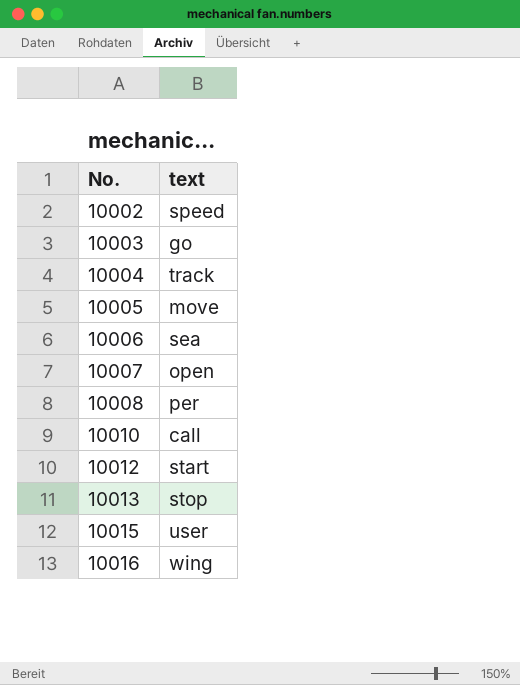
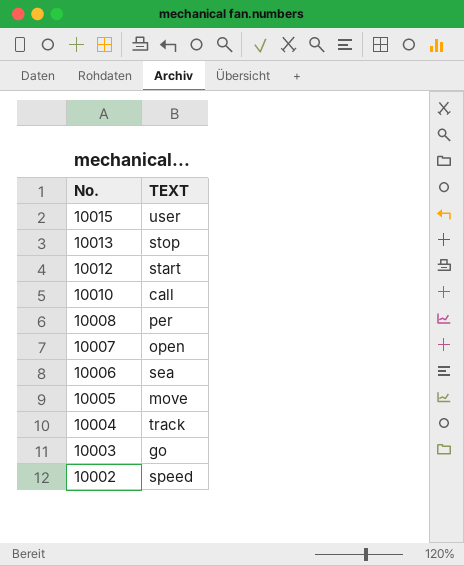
row order: No. ascending -> No. descending
column name: text -> TEXT
row 10016: wing -> none

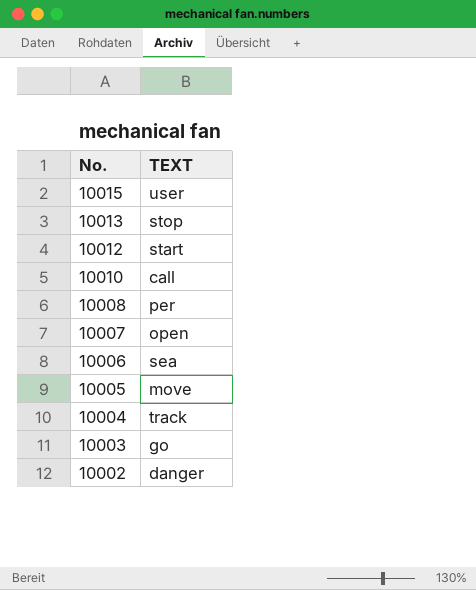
10002 | TEXT: speed -> danger

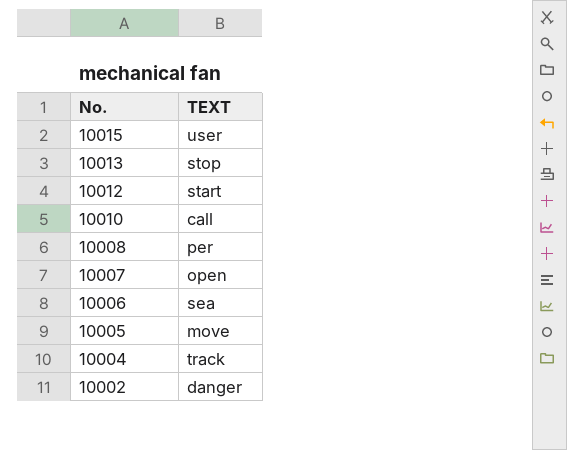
row 10003: go -> none

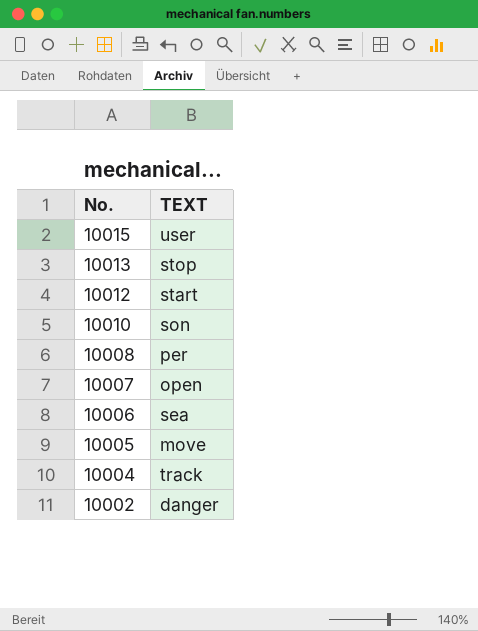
10010 | TEXT: call -> son

